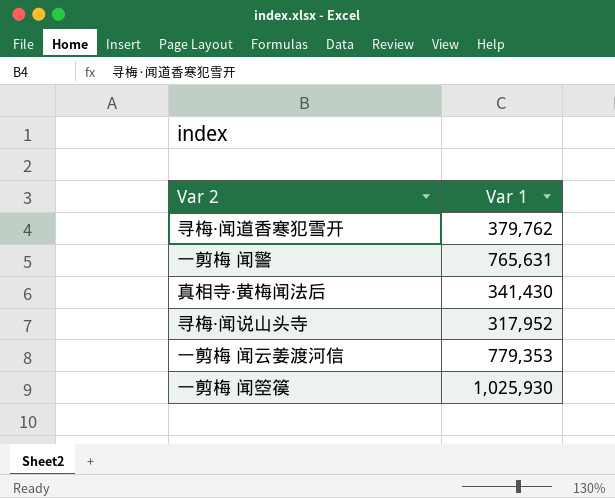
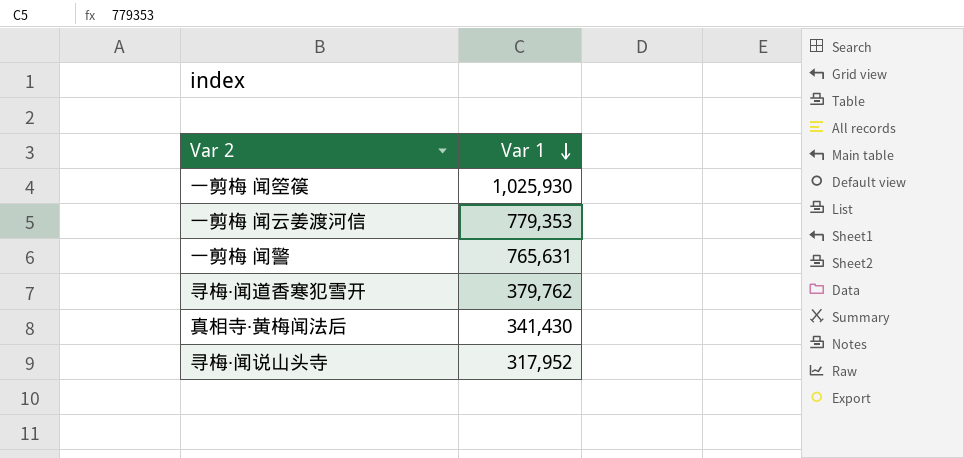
row order: none -> Var 1 descending

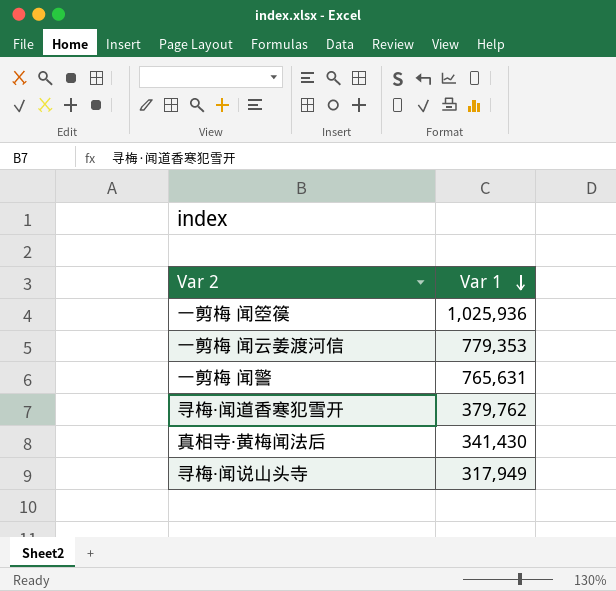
一剪梅 闻箜篌 | Var 1: 1,025,930 -> 1,025,936
寻梅·闻说山头寺 | Var 1: 317,952 -> 317,949

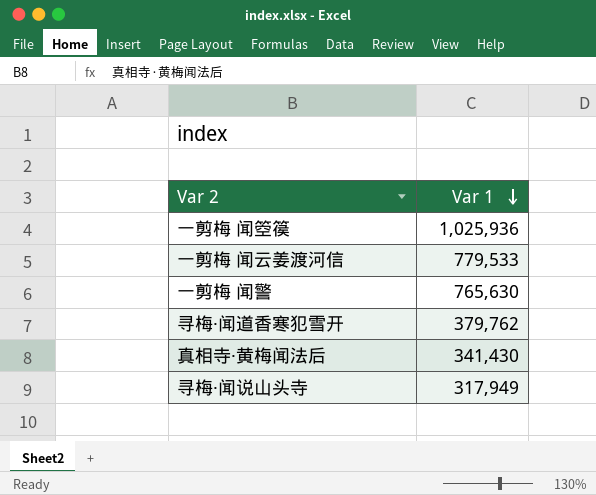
一剪梅 闻云姜渡河信 | Var 1: 779,353 -> 779,533
一剪梅 闻警 | Var 1: 765,631 -> 765,630

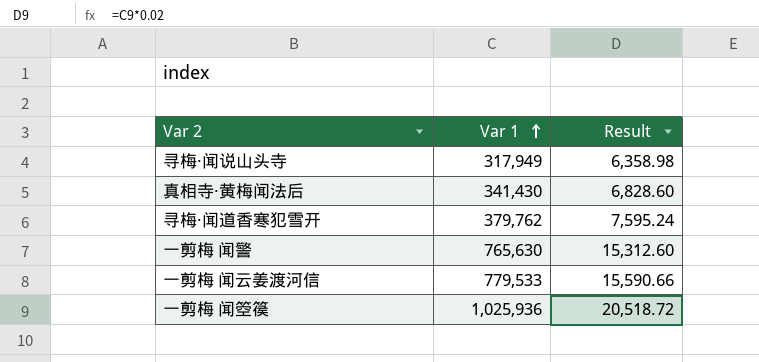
row order: Var 1 descending -> Var 1 ascending
column Result | formula: none -> [Var 1] * 0.02

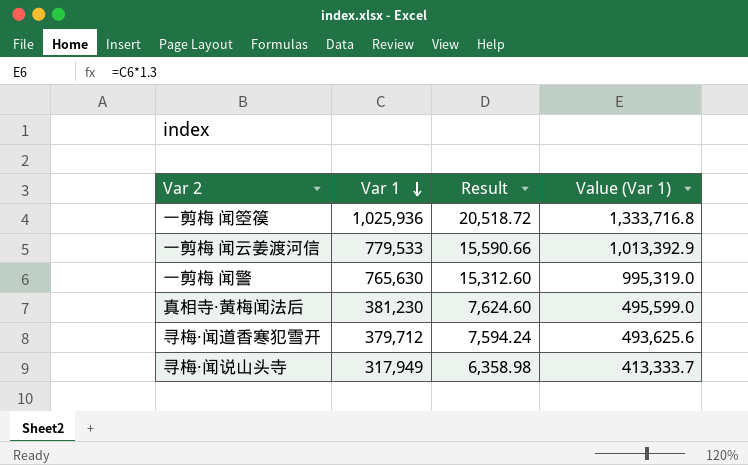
row order: Var 1 ascending -> Var 1 descending
column Value (Var 1) | formula: none -> [Var 1] * 1.3
真相寺·黄梅闻法后 | Var 1: 341,430 -> 381,230
真相寺·黄梅闻法后 | Result: 6,828.60 -> 7,624.60
寻梅·闻道香寒犯雪开 | Var 1: 379,762 -> 379,712
寻梅·闻道香寒犯雪开 | Result: 7,595.24 -> 7,594.24

